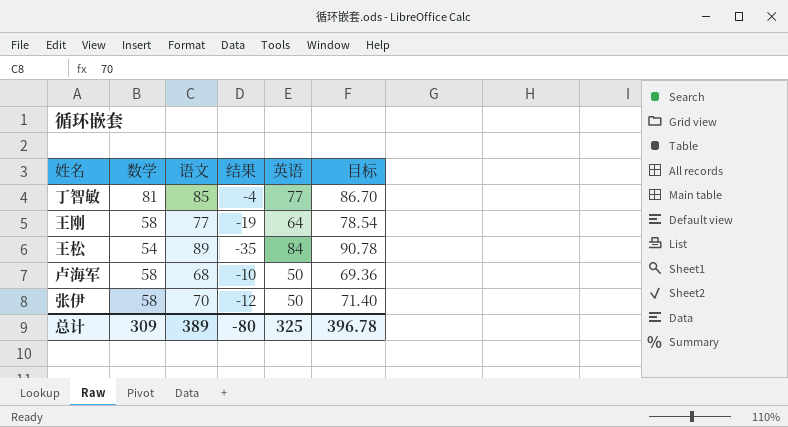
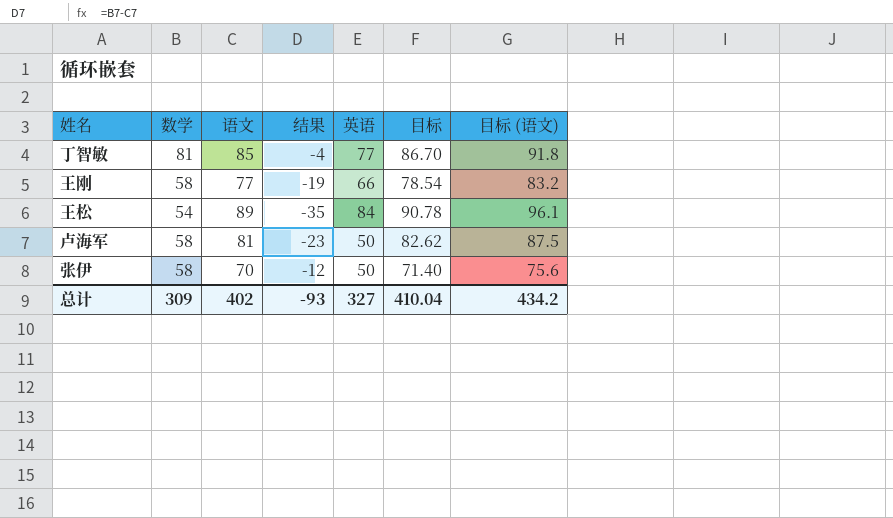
column 目标 (语文) | formula: none -> [语文] * 1.08
王刚 | 英语: 64 -> 66
卢海军 | 语文: 68 -> 81
卢海军 | 结果: -10 -> -23
卢海军 | 目标: 69.36 -> 82.62
总计 | 语文: 389 -> 402
总计 | 结果: -80 -> -93
总计 | 英语: 325 -> 327
总计 | 目标: 396.78 -> 410.04

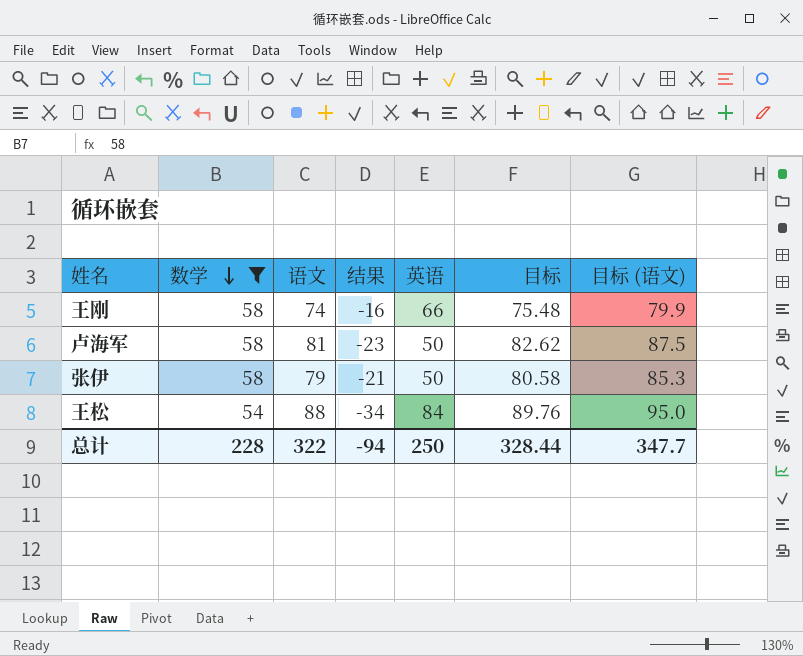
filter: none -> 数学 != 81
row order: none -> 数学 descending
王刚 | 语文: 77 -> 74
王刚 | 结果: -19 -> -16
王刚 | 目标: 78.54 -> 75.48
王刚 | 目标 (语文): 83.2 -> 79.9
张伊 | 语文: 70 -> 79
张伊 | 结果: -12 -> -21
张伊 | 目标: 71.40 -> 80.58
张伊 | 目标 (语文): 75.6 -> 85.3
王松 | 语文: 89 -> 88
王松 | 结果: -35 -> -34
王松 | 目标: 90.78 -> 89.76
王松 | 目标 (语文): 96.1 -> 95.0
总计 | 数学: 309 -> 228
总计 | 语文: 402 -> 322
总计 | 结果: -93 -> -94
总计 | 英语: 327 -> 250
总计 | 目标: 410.04 -> 328.44
总计 | 目标 (语文): 434.2 -> 347.7

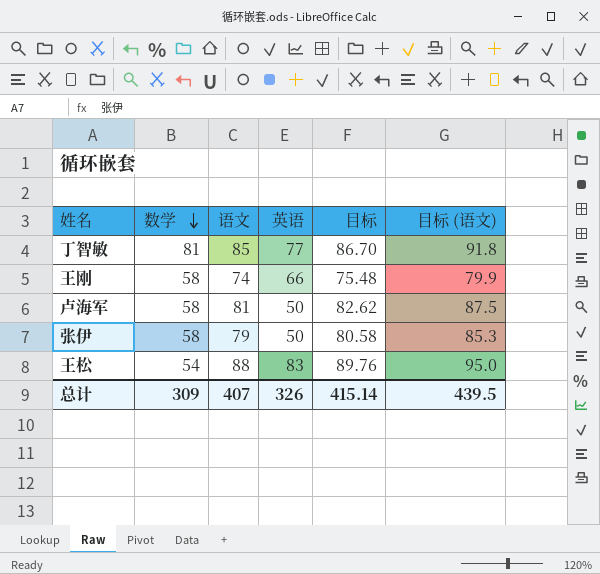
filter: 数学 != 81 -> none
column 结果 | formula: [数学] - [语文] -> none
王松 | 英语: 84 -> 83
总计 | 数学: 228 -> 309
总计 | 语文: 322 -> 407
总计 | 英语: 250 -> 326
总计 | 目标: 328.44 -> 415.14
总计 | 目标 (语文): 347.7 -> 439.5

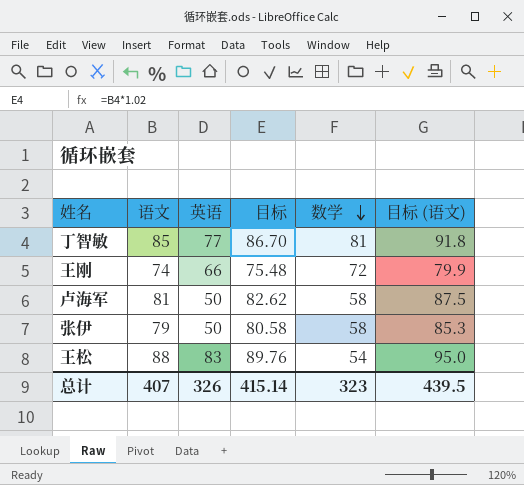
column 数学 | position: 2 -> 5
王刚 | 数学: 58 -> 72
总计 | 数学: 309 -> 323

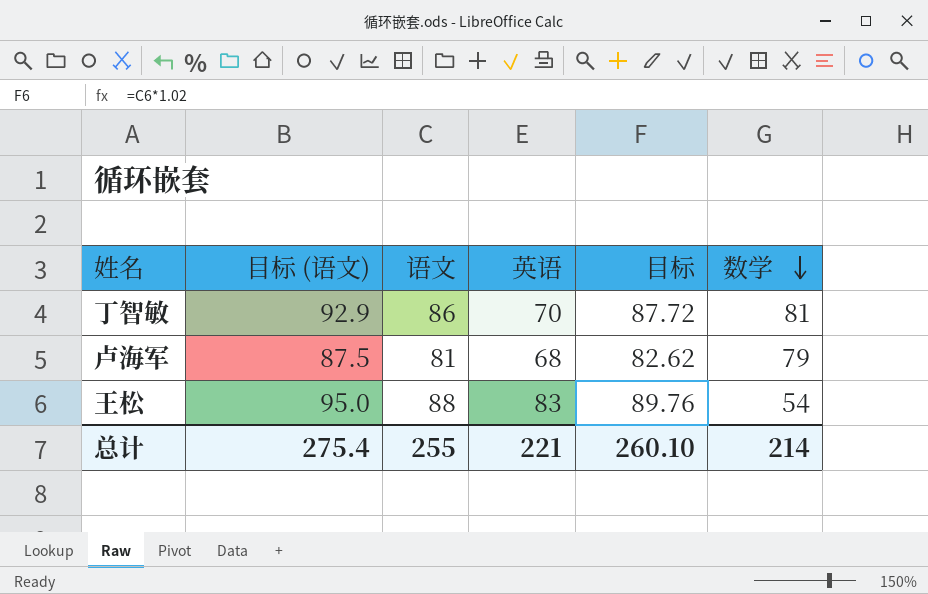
column 目标 (语文) | position: 6 -> 2
row 王刚: 74 | 66 | 75.48 | 72 | 79.9 -> none
row 张伊: 79 | 50 | 80.58 | 58 | 85.3 -> none
丁智敏 | 目标 (语文): 91.8 -> 92.9
丁智敏 | 语文: 85 -> 86
丁智敏 | 英语: 77 -> 70
丁智敏 | 目标: 86.70 -> 87.72
卢海军 | 英语: 50 -> 68
卢海军 | 数学: 58 -> 79
总计 | 目标 (语文): 439.5 -> 275.4
总计 | 语文: 407 -> 255
总计 | 英语: 326 -> 221
总计 | 目标: 415.14 -> 260.10
总计 | 数学: 323 -> 214

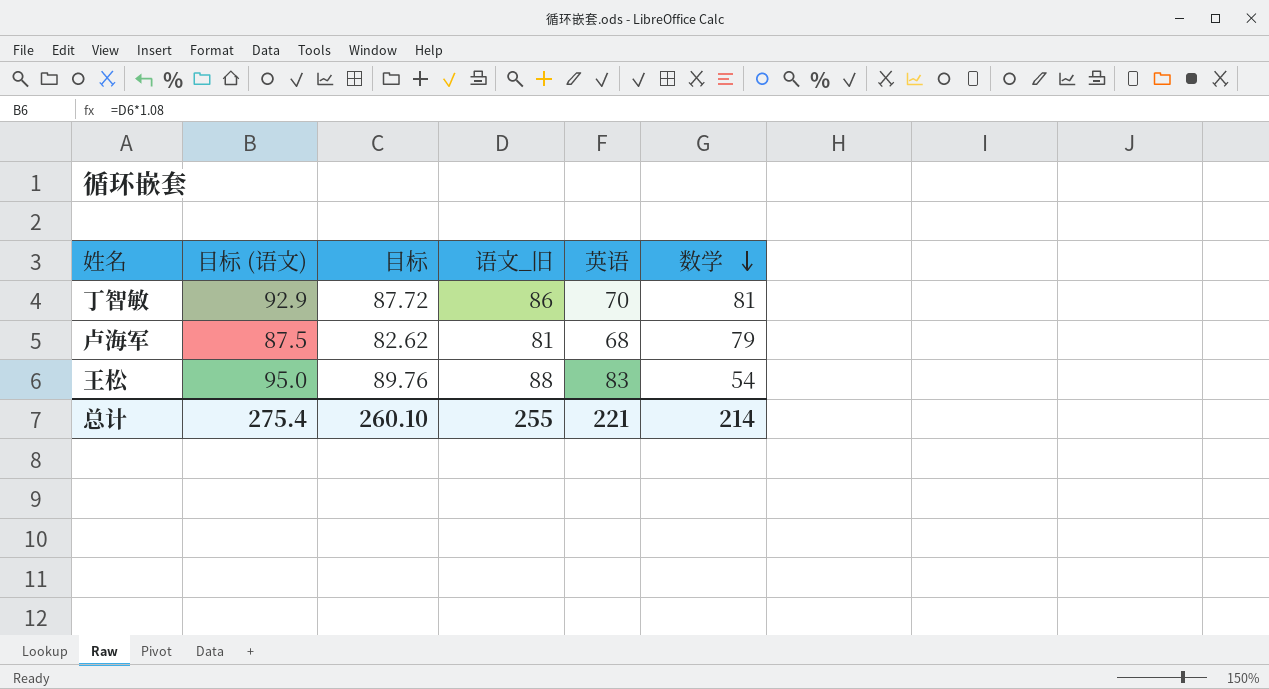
column 目标 | position: 5 -> 3
column name: 语文 -> 语文_旧

